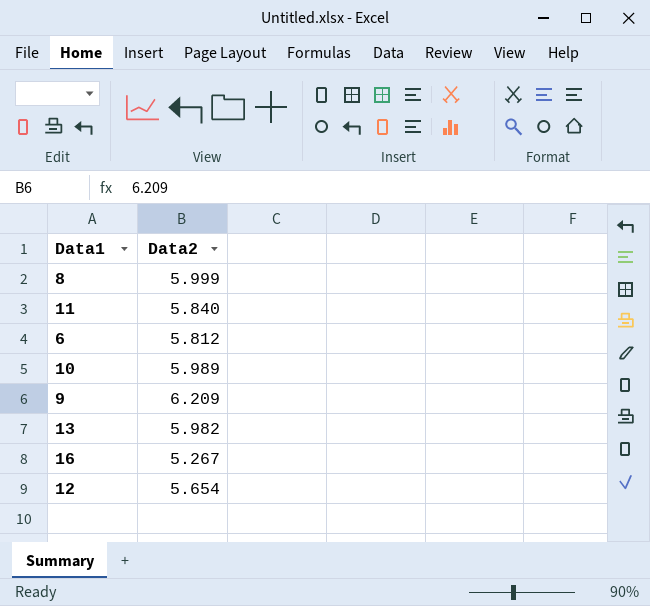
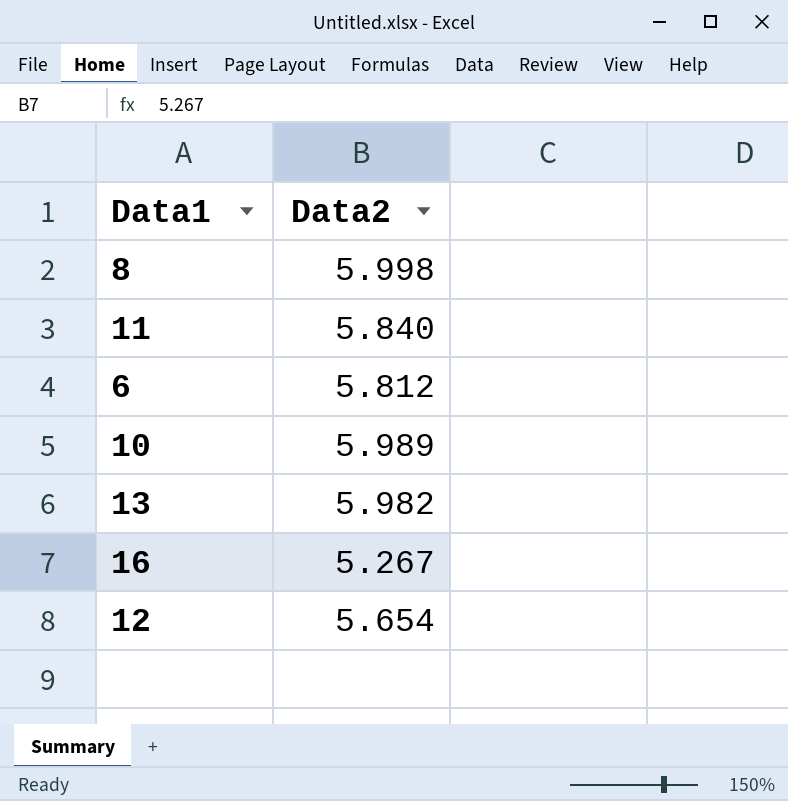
row 9: 6.209 -> none
8 | Data2: 5.999 -> 5.998

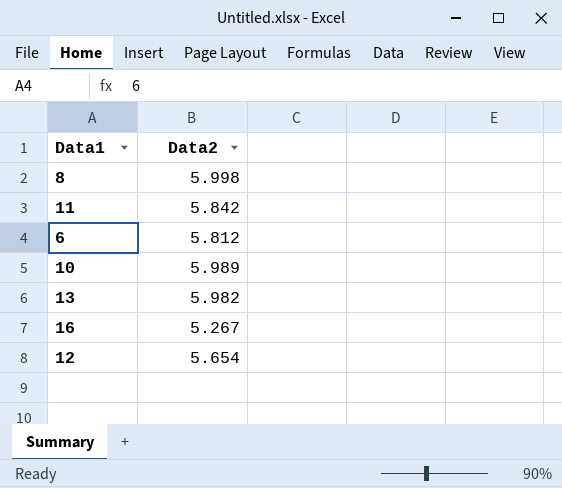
11 | Data2: 5.840 -> 5.842

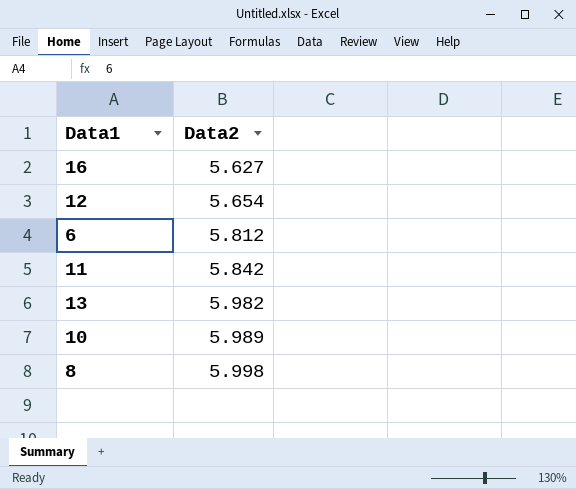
row order: none -> Data2 ascending
16 | Data2: 5.267 -> 5.627

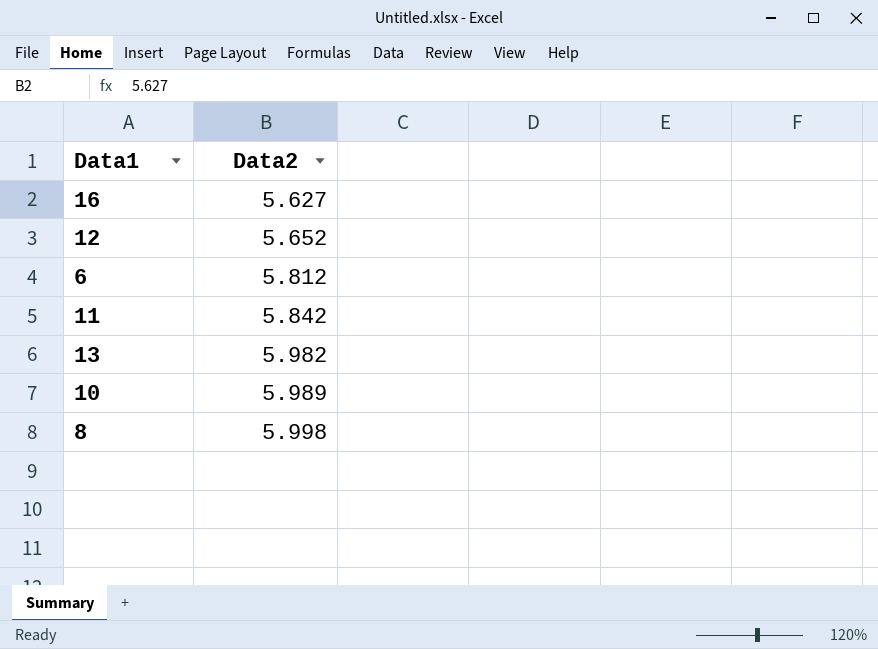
12 | Data2: 5.654 -> 5.652

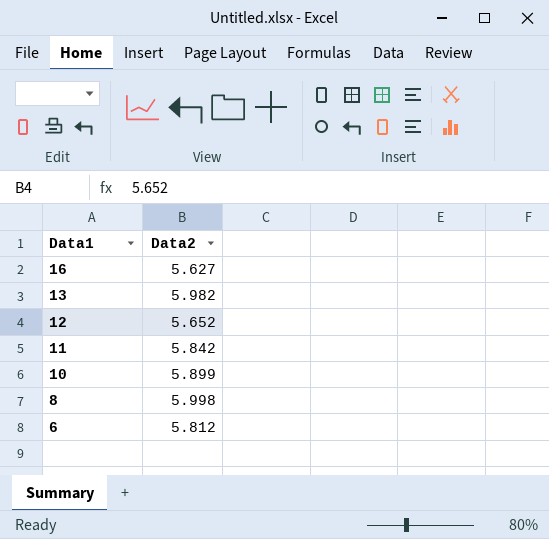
row order: Data2 ascending -> Data1 descending
10 | Data2: 5.989 -> 5.899

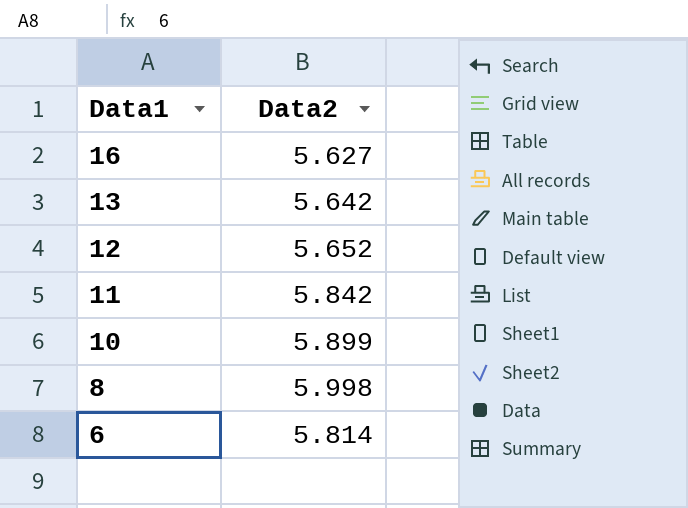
13 | Data2: 5.982 -> 5.642
6 | Data2: 5.812 -> 5.814

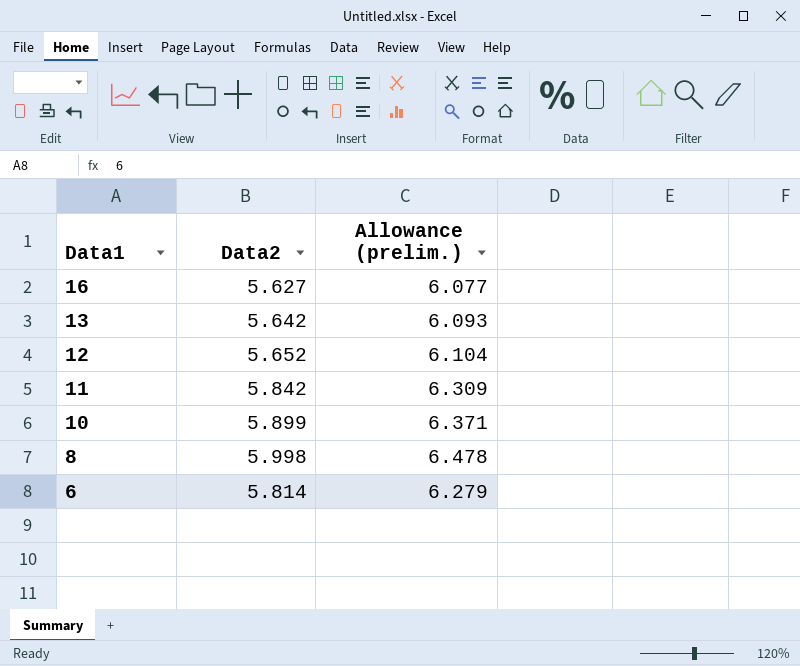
column Allowance (prelim.) | formula: none -> [Data2] * 1.08

